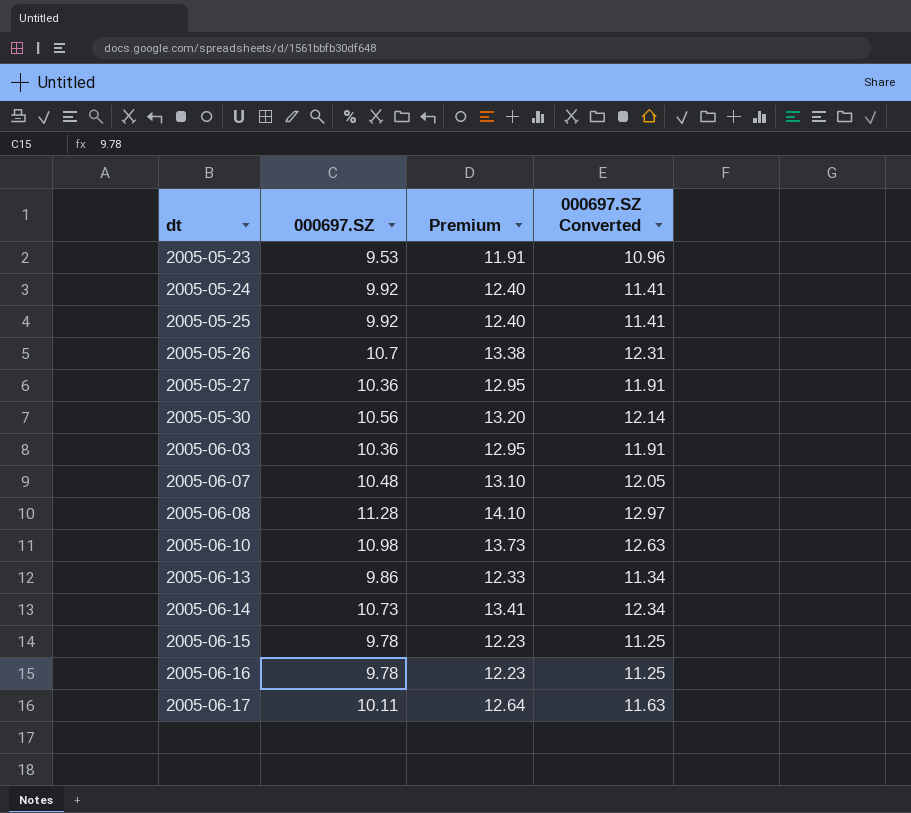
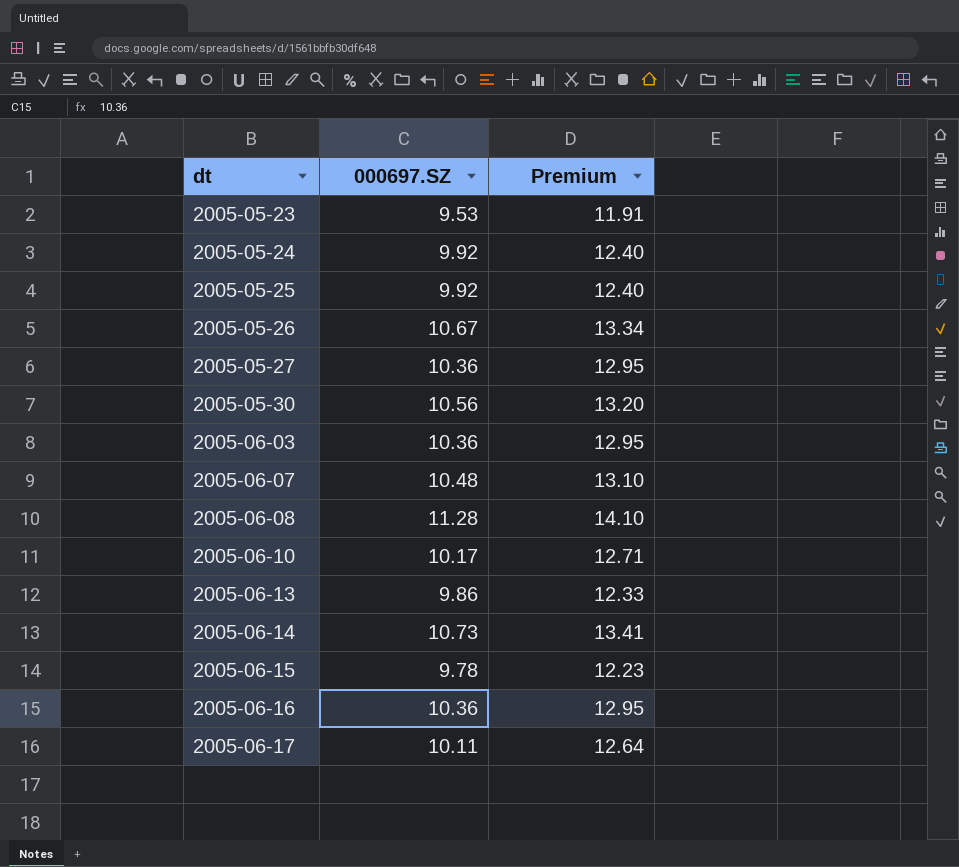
column 000697.SZ Converted | formula: [000697.SZ] * 1.15 -> none
2005-05-26 | 000697.SZ: 10.7 -> 10.67
2005-05-26 | Premium: 13.38 -> 13.34
2005-06-10 | 000697.SZ: 10.98 -> 10.17
2005-06-10 | Premium: 13.73 -> 12.71
2005-06-16 | 000697.SZ: 9.78 -> 10.36
2005-06-16 | Premium: 12.23 -> 12.95

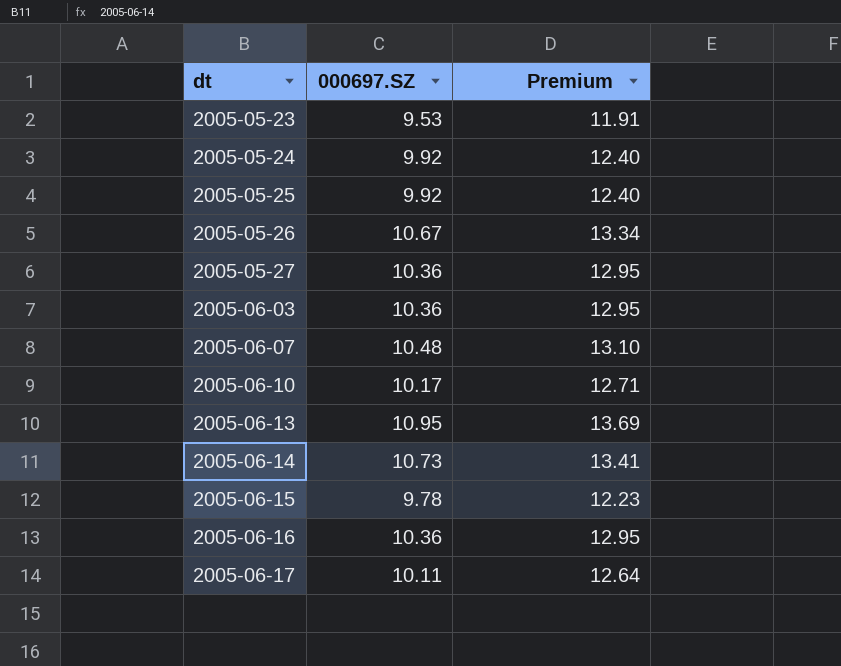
row 2005-05-30: 10.56 | 13.20 -> none
row 2005-06-08: 11.28 | 14.10 -> none
2005-06-13 | 000697.SZ: 9.86 -> 10.95
2005-06-13 | Premium: 12.33 -> 13.69

